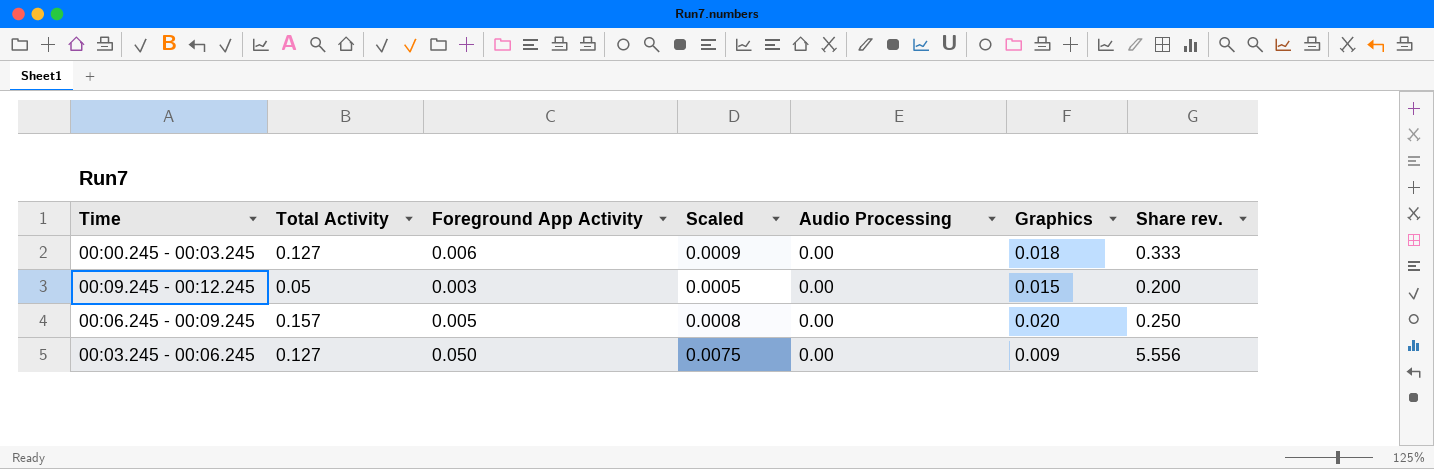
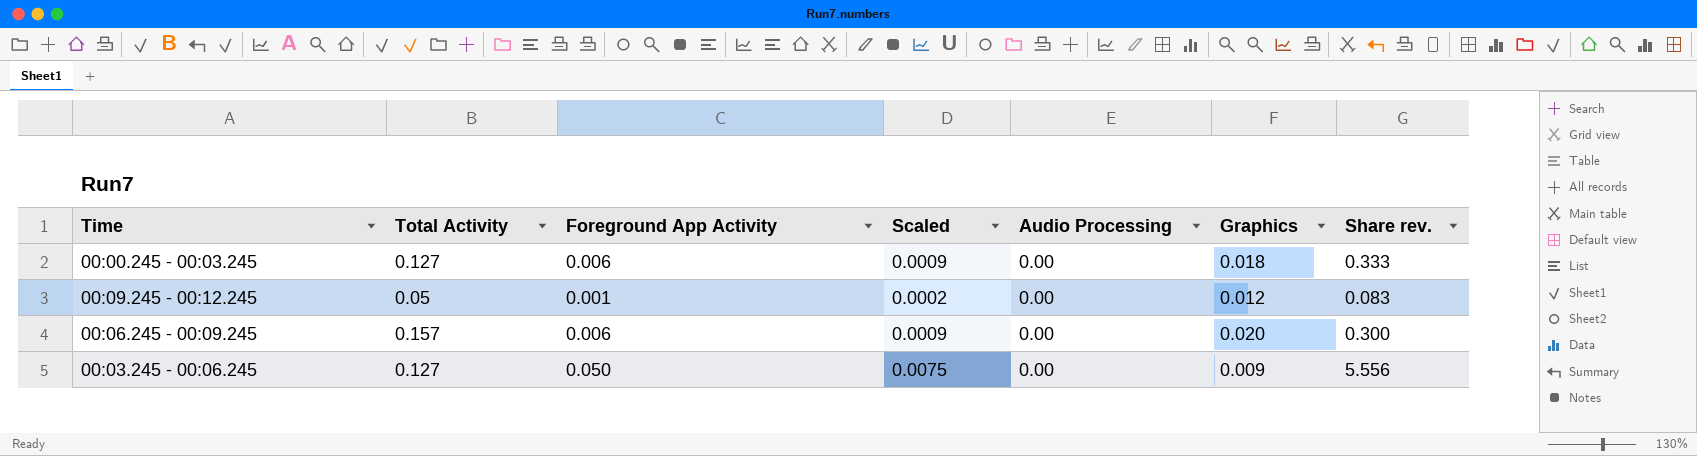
00:09.245 - 00:12.245 | Foreground App Activity: 0.003 -> 0.001
00:09.245 - 00:12.245 | Scaled: 0.0005 -> 0.0002
00:09.245 - 00:12.245 | Graphics: 0.015 -> 0.012
00:09.245 - 00:12.245 | Share rev.: 0.200 -> 0.083
00:06.245 - 00:09.245 | Foreground App Activity: 0.005 -> 0.006
00:06.245 - 00:09.245 | Scaled: 0.0008 -> 0.0009
00:06.245 - 00:09.245 | Share rev.: 0.250 -> 0.300

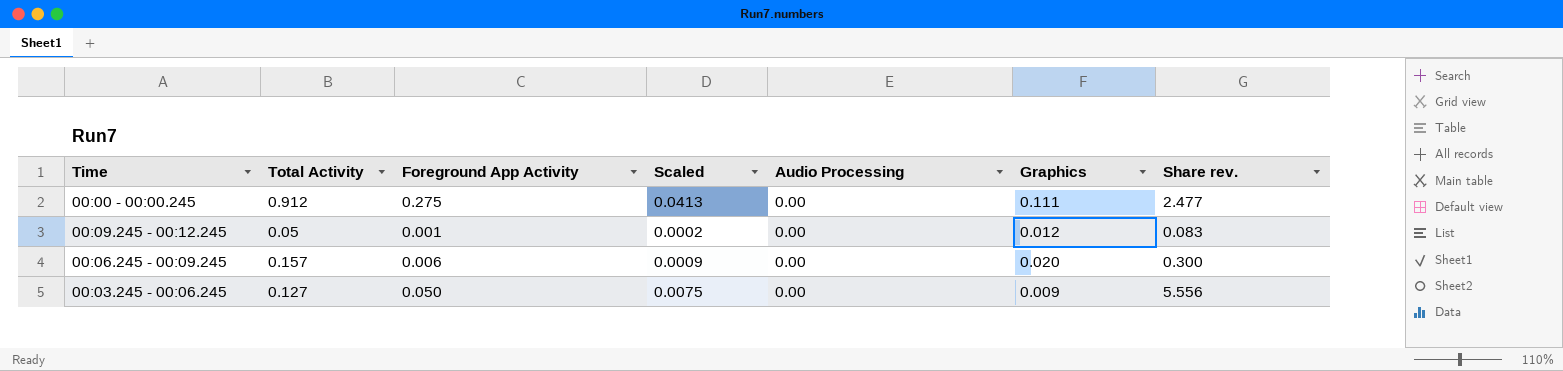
row 00:00.245 - 00:03.245: 0.127 | 0.006 | 0.0009 | 0.00 | 0.018 | 0.333 -> none
row 00:00 - 00:00.245: none -> 0.912 | 0.275 | 0.0413 | 0.00 | 0.111 | 2.477

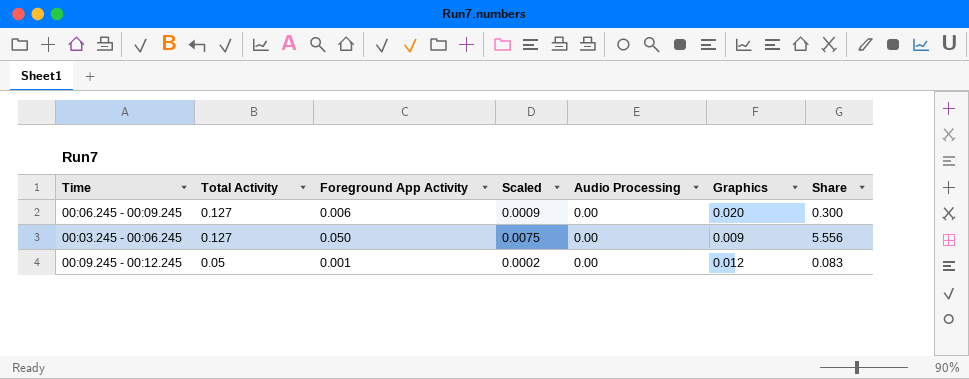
row order: none -> Total Activity descending
column name: Share rev. -> Share
row 00:00 - 00:00.245: 0.912 | 0.275 | 0.0413 | 0.00 | 0.111 | 2.477 -> none
00:06.245 - 00:09.245 | Total Activity: 0.157 -> 0.127

